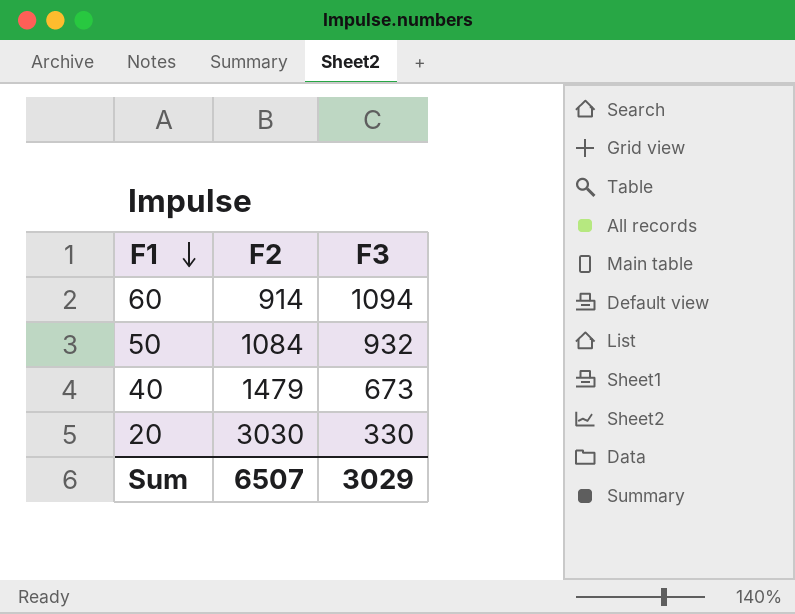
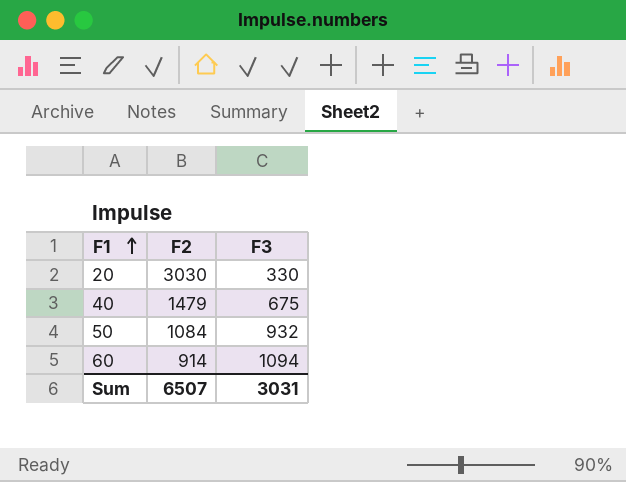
row order: F1 descending -> F1 ascending
40 | F3: 673 -> 675
Sum | F3: 3029 -> 3031

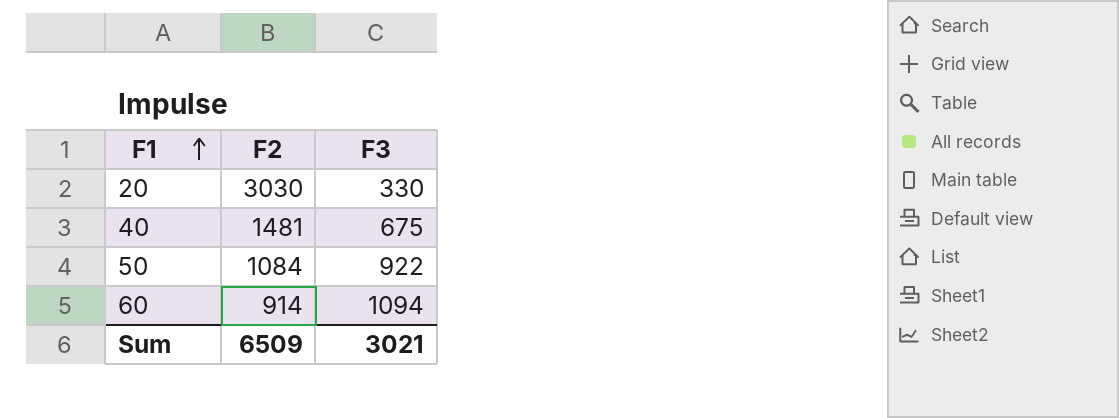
40 | F2: 1479 -> 1481
50 | F3: 932 -> 922
Sum | F2: 6507 -> 6509
Sum | F3: 3031 -> 3021

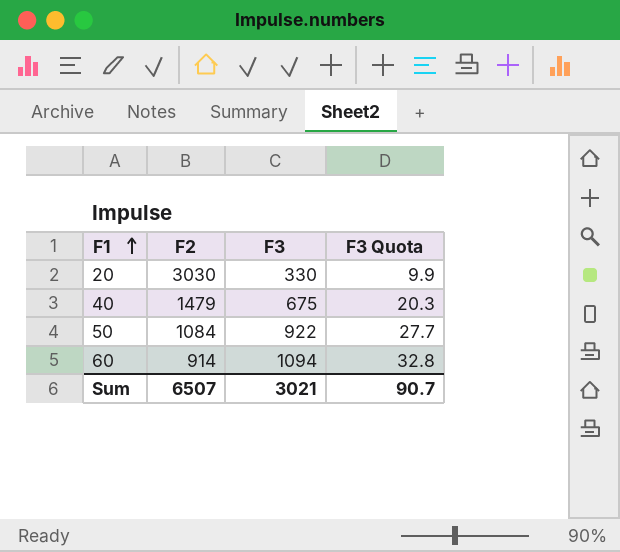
column F3 Quota | formula: none -> [F3] * 0.03
40 | F2: 1481 -> 1479
Sum | F2: 6509 -> 6507

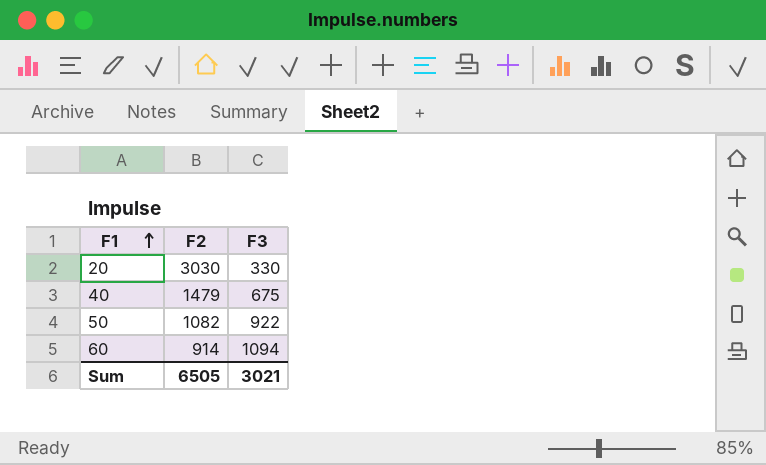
column F3 Quota | formula: [F3] * 0.03 -> none
50 | F2: 1084 -> 1082
Sum | F2: 6507 -> 6505

